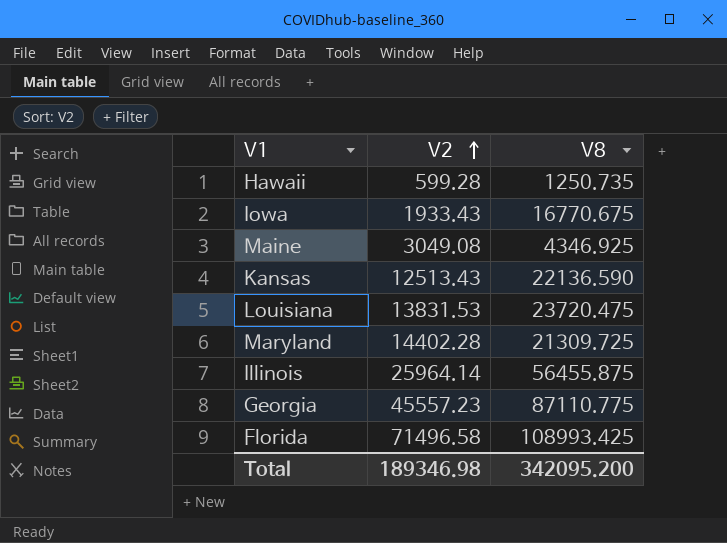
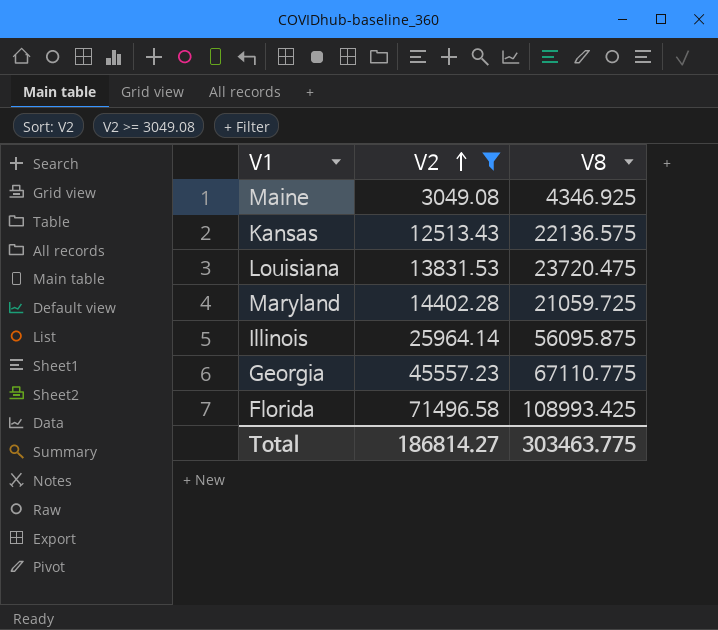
filter: none -> V2 >= 3049.08
Kansas | V8: 22136.590 -> 22136.575
Maryland | V8: 21309.725 -> 21059.725
Illinois | V8: 56455.875 -> 56095.875
Georgia | V8: 87110.775 -> 67110.775
Total | V2: 189346.98 -> 186814.27
Total | V8: 342095.200 -> 303463.775

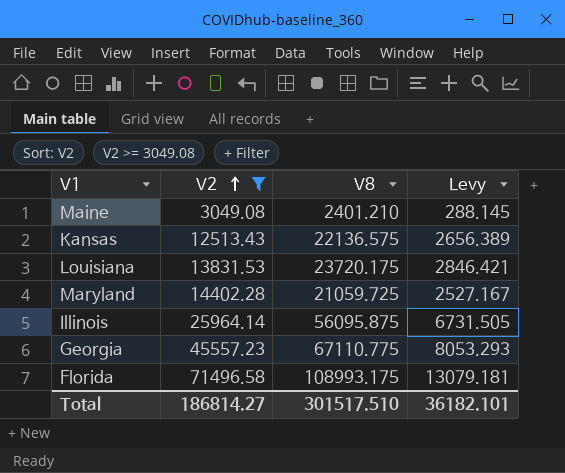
column Levy | formula: none -> [V8] * 0.12
Maine | V8: 4346.925 -> 2401.210
Louisiana | V8: 23720.475 -> 23720.175
Florida | V8: 108993.425 -> 108993.175
Total | V8: 303463.775 -> 301517.510

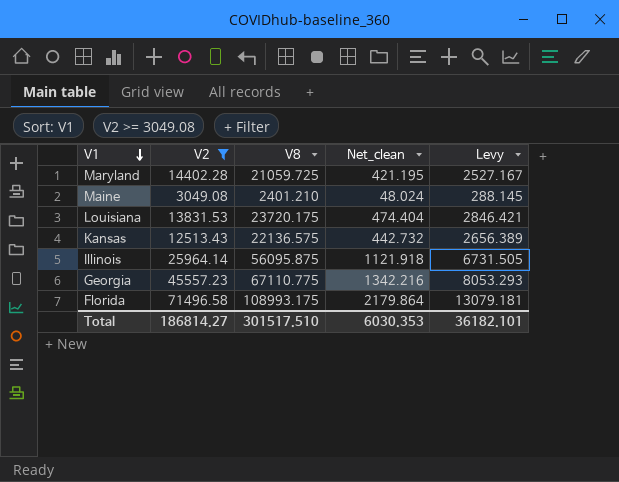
row order: V2 ascending -> V1 descending
column Net_clean | formula: none -> [V8] * 0.02

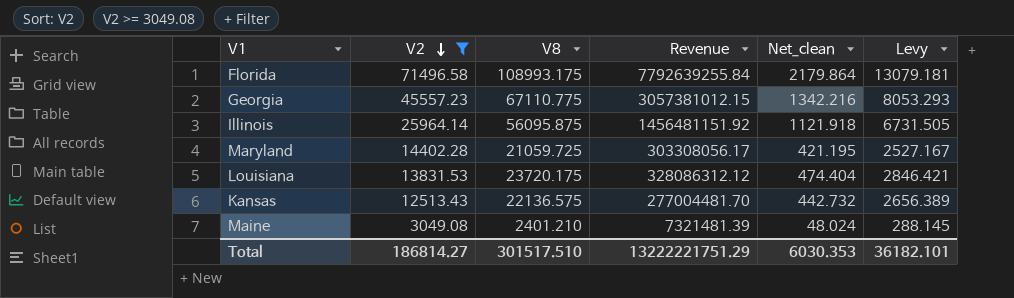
row order: V1 descending -> V2 descending
column Revenue | formula: none -> [V2] * [V8]

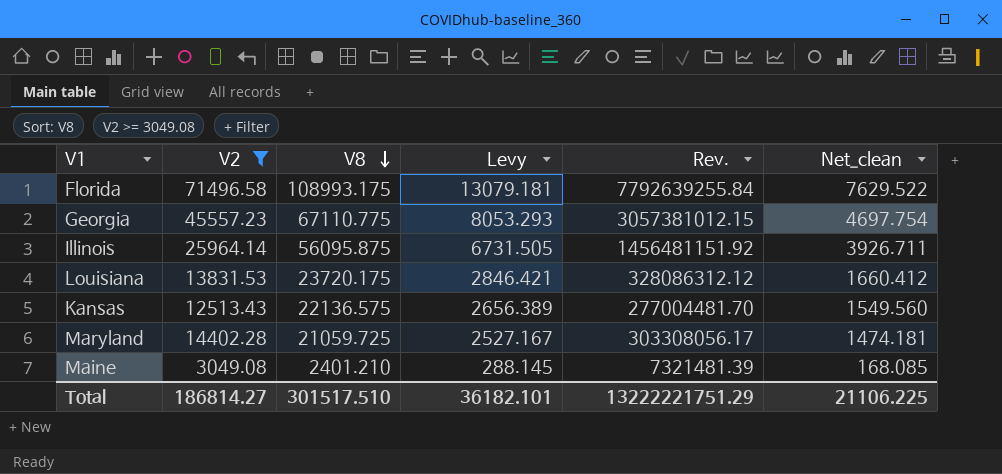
row order: V2 descending -> V8 descending
column Levy | position: 6 -> 4
column name: Revenue -> Rev.
column Net_clean | formula: [V8] * 0.02 -> [V8] * 0.07
Total | Net_clean: 6030.353 -> 21106.225

